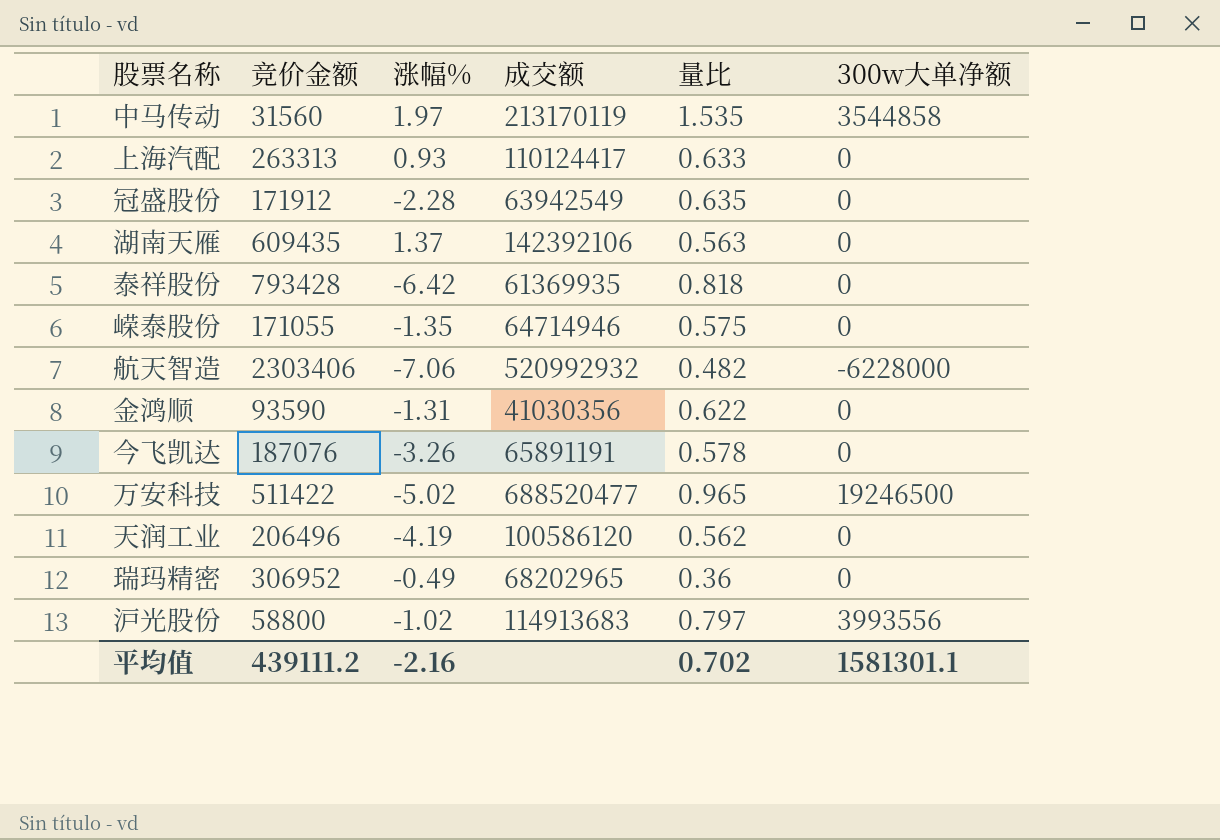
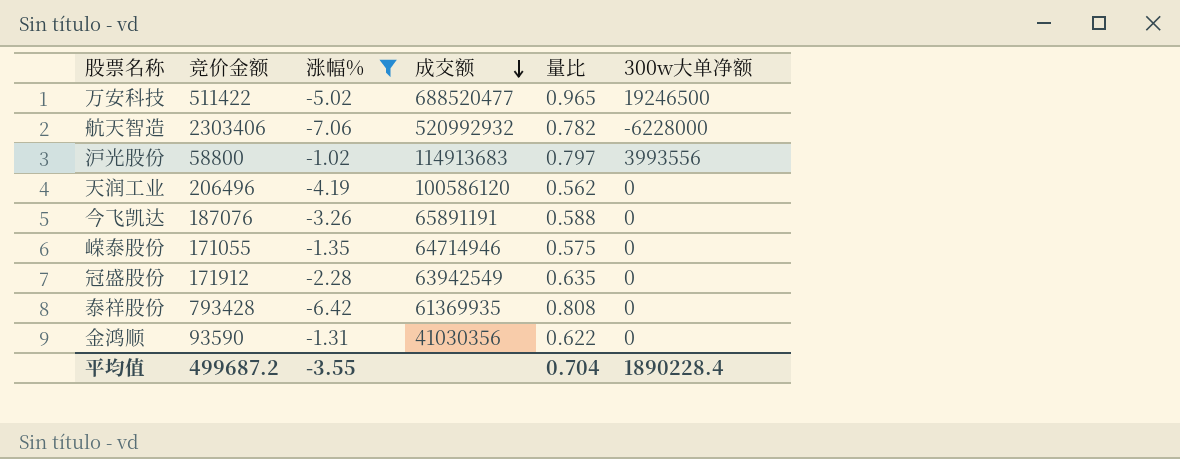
filter: none -> 涨幅% <= -1.02
row order: none -> 成交额 descending
航天智造 | 量比: 0.482 -> 0.782
今飞凯达 | 量比: 0.578 -> 0.588
泰祥股份 | 量比: 0.818 -> 0.808
平均值 | 竞价金额: 439111.2 -> 499687.2
平均值 | 涨幅%: -2.16 -> -3.55
平均值 | 量比: 0.702 -> 0.704
平均值 | 300w大单净额: 1581301.1 -> 1890228.4

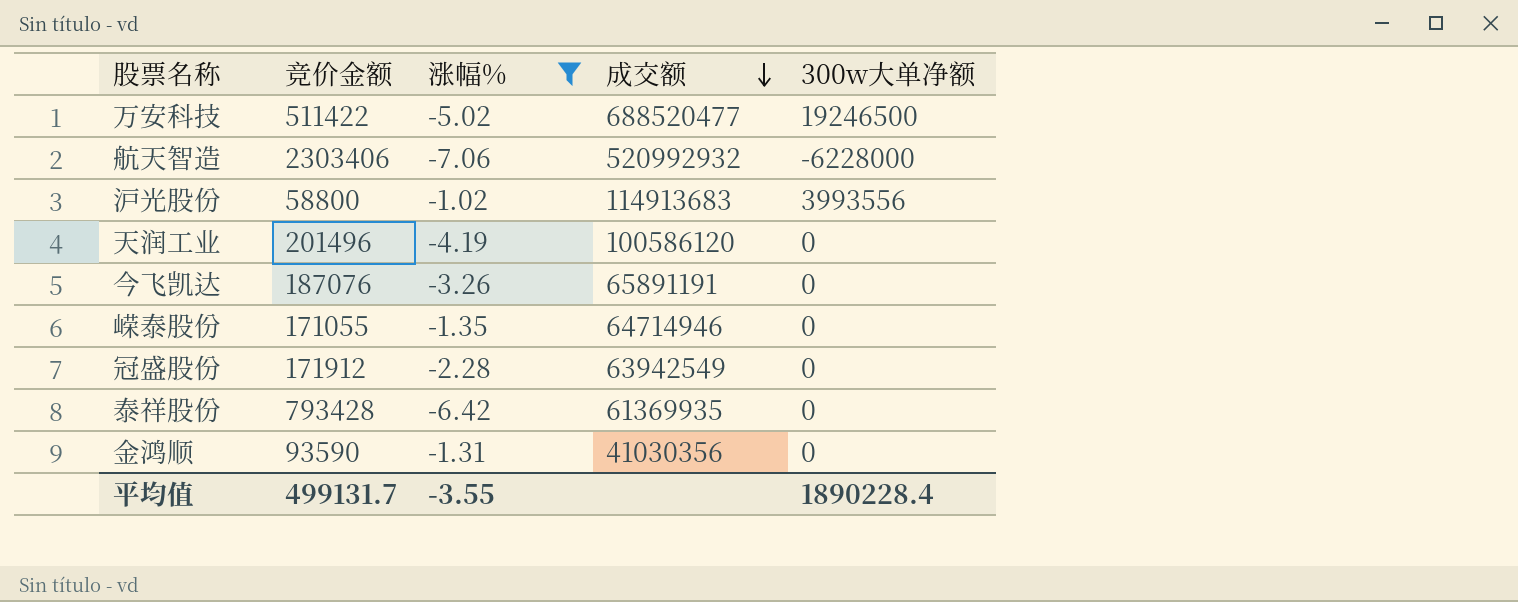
column 量比 | position: 5 -> none
天润工业 | 竞价金额: 206496 -> 201496
平均值 | 竞价金额: 499687.2 -> 499131.7

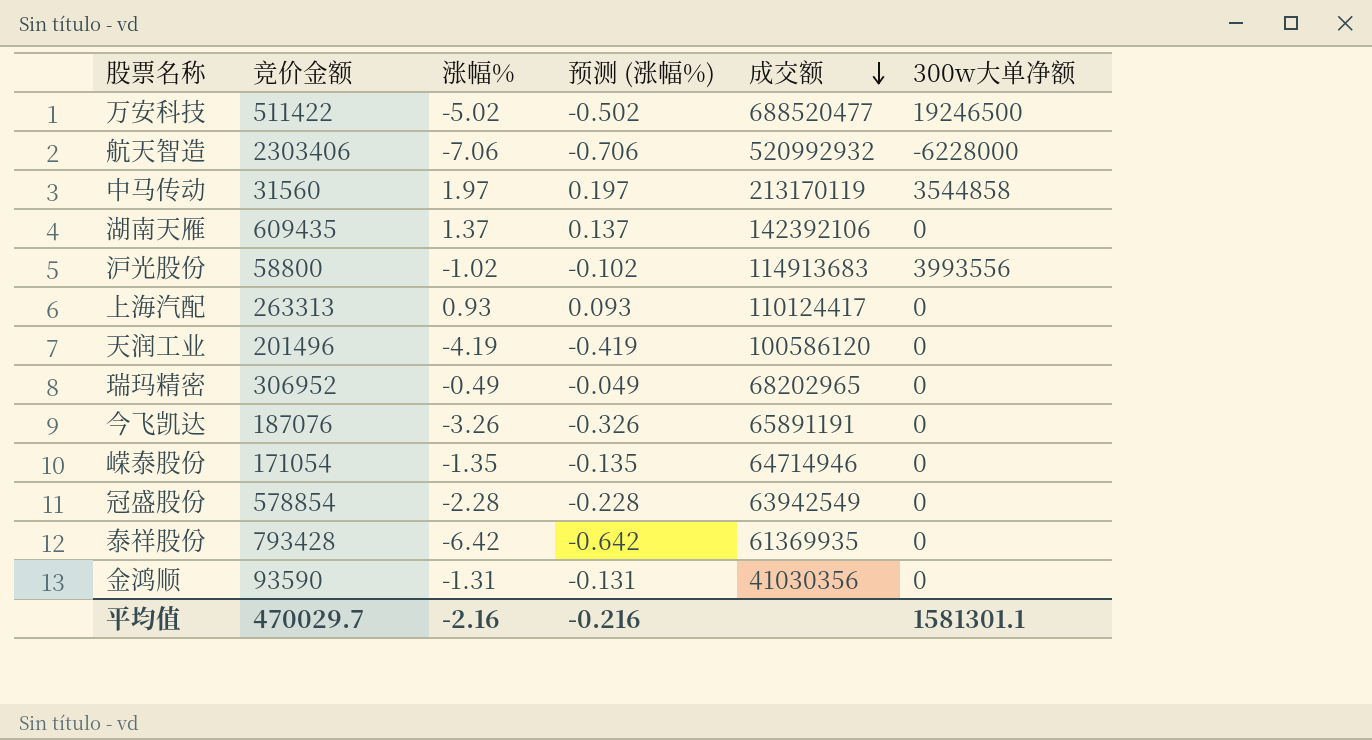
filter: 涨幅% <= -1.02 -> none
column 预测 (涨幅%) | formula: none -> [涨幅%] * 0.1
嵘泰股份 | 竞价金额: 171055 -> 171054
冠盛股份 | 竞价金额: 171912 -> 578854
平均值 | 竞价金额: 499131.7 -> 470029.7
平均值 | 涨幅%: -3.55 -> -2.16
平均值 | 300w大单净额: 1890228.4 -> 1581301.1

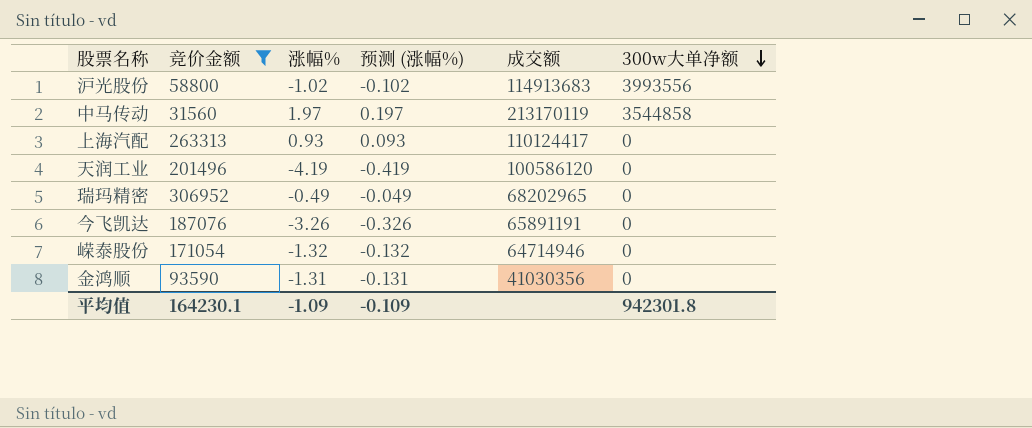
filter: none -> 竞价金额 <= 306952
row order: 成交额 descending -> 300w大单净额 descending
嵘泰股份 | 涨幅%: -1.35 -> -1.32
嵘泰股份 | 预测 (涨幅%): -0.135 -> -0.132
平均值 | 竞价金额: 470029.7 -> 164230.1
平均值 | 涨幅%: -2.16 -> -1.09
平均值 | 预测 (涨幅%): -0.216 -> -0.109
平均值 | 300w大单净额: 1581301.1 -> 942301.8

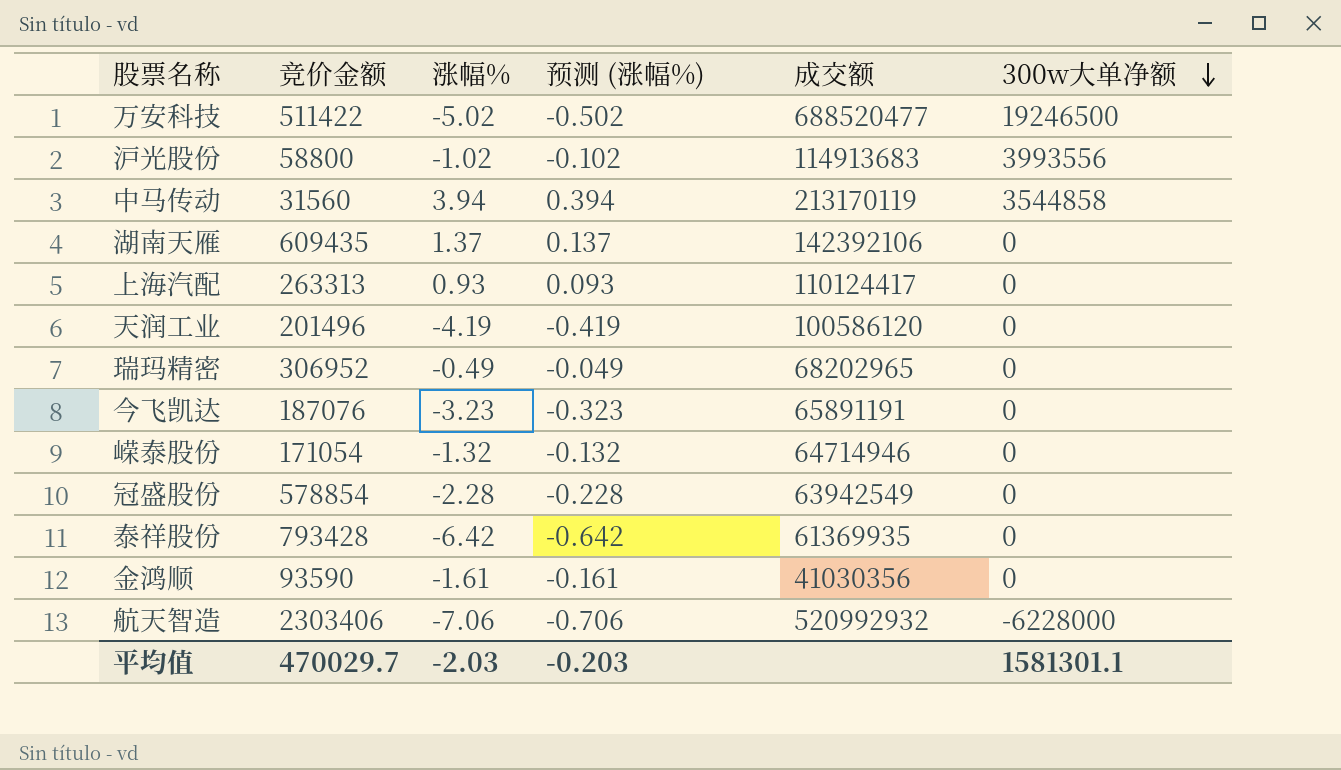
filter: 竞价金额 <= 306952 -> none
中马传动 | 涨幅%: 1.97 -> 3.94
中马传动 | 预测 (涨幅%): 0.197 -> 0.394
今飞凯达 | 涨幅%: -3.26 -> -3.23
今飞凯达 | 预测 (涨幅%): -0.326 -> -0.323
金鸿顺 | 涨幅%: -1.31 -> -1.61
金鸿顺 | 预测 (涨幅%): -0.131 -> -0.161
平均值 | 竞价金额: 164230.1 -> 470029.7
平均值 | 涨幅%: -1.09 -> -2.03
平均值 | 预测 (涨幅%): -0.109 -> -0.203
平均值 | 300w大单净额: 942301.8 -> 1581301.1

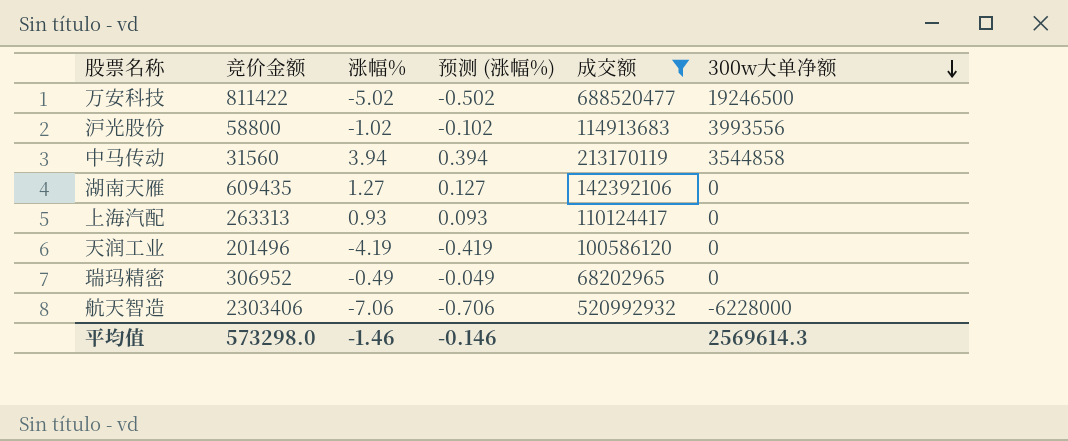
filter: none -> 成交额 >= 68202965
万安科技 | 竞价金额: 511422 -> 811422
湖南天雁 | 涨幅%: 1.37 -> 1.27
湖南天雁 | 预测 (涨幅%): 0.137 -> 0.127
平均值 | 竞价金额: 470029.7 -> 573298.0
平均值 | 涨幅%: -2.03 -> -1.46
平均值 | 预测 (涨幅%): -0.203 -> -0.146
平均值 | 300w大单净额: 1581301.1 -> 2569614.3

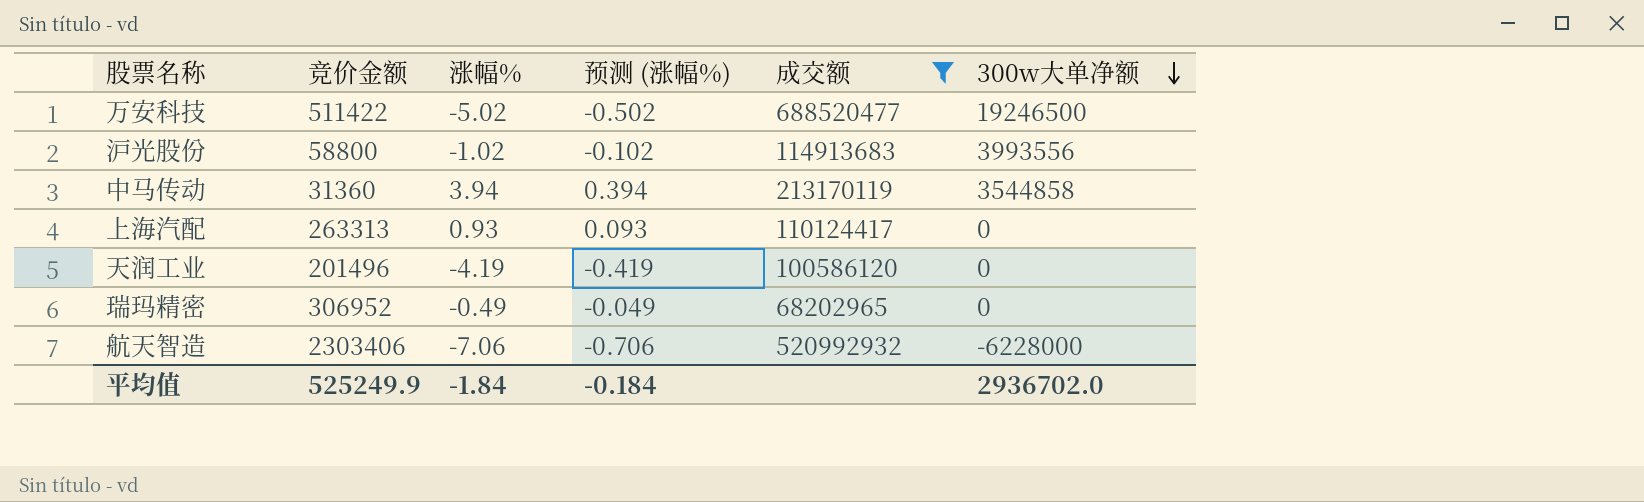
row 湖南天雁: 609435 | 1.27 | 0.127 | 142392106 | 0 -> none
万安科技 | 竞价金额: 811422 -> 511422
中马传动 | 竞价金额: 31560 -> 31360
平均值 | 竞价金额: 573298.0 -> 525249.9
平均值 | 涨幅%: -1.46 -> -1.84
平均值 | 预测 (涨幅%): -0.146 -> -0.184
平均值 | 300w大单净额: 2569614.3 -> 2936702.0

